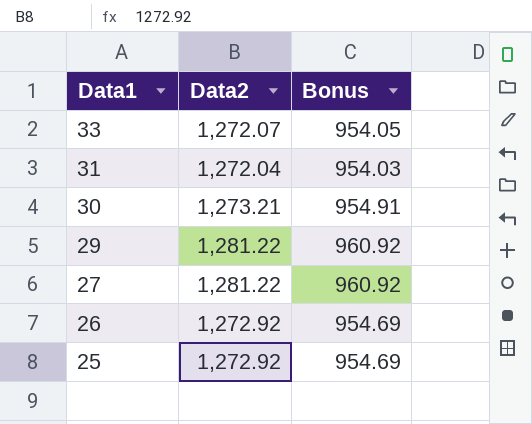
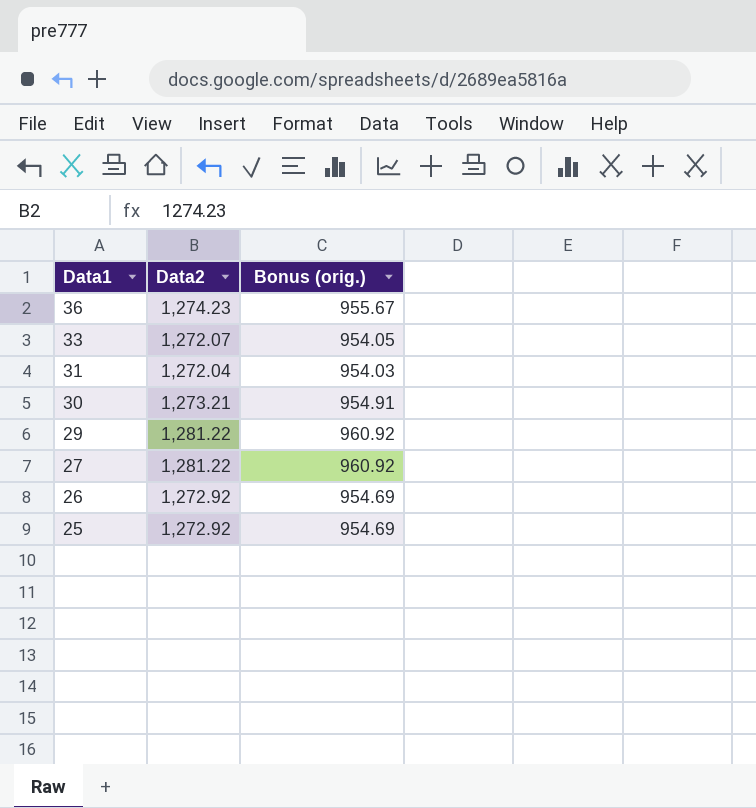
column name: Bonus -> Bonus (orig.)
row 36: none -> 1,274.23 | 955.67

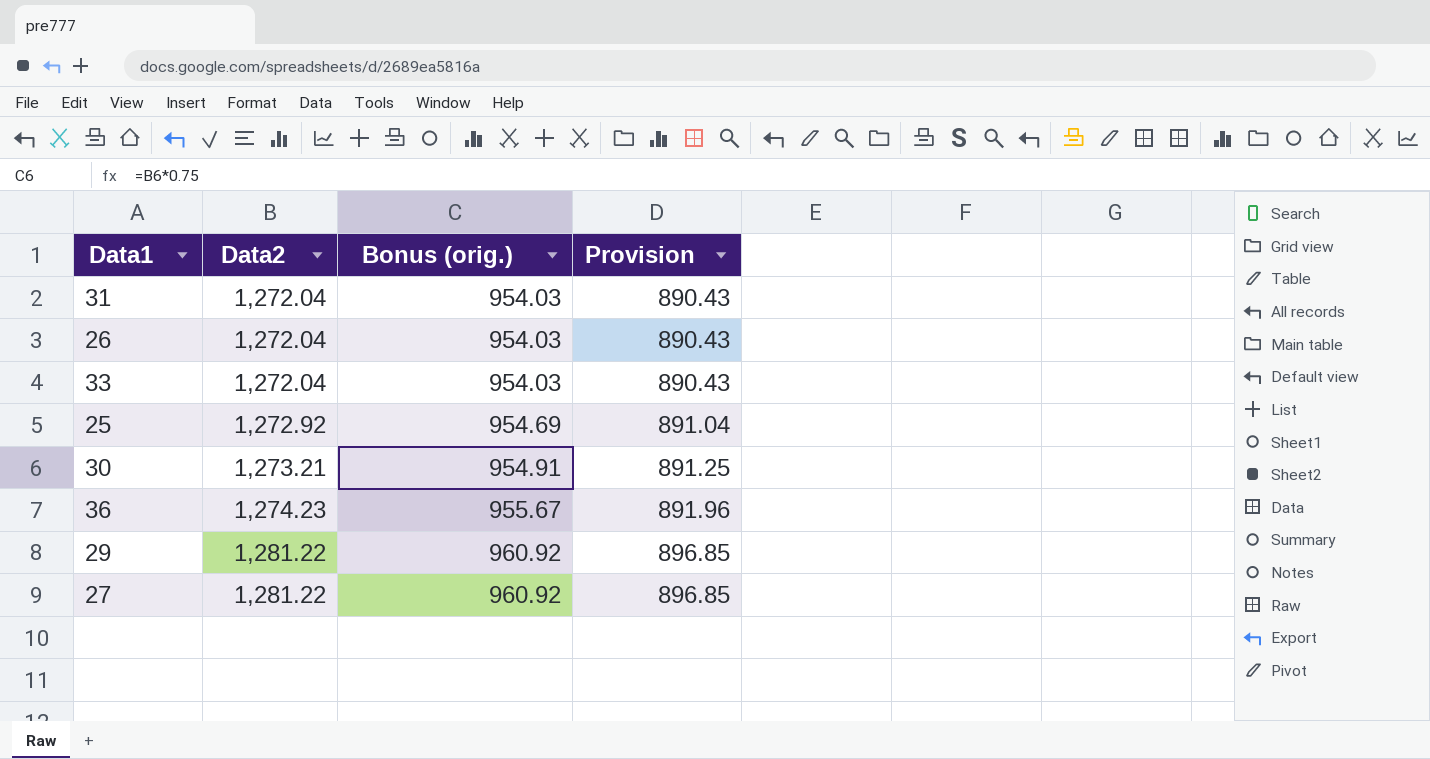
row order: Data1 descending -> Data2 ascending
column Provision | formula: none -> [Data2] * 0.7
26 | Data2: 1,272.92 -> 1,272.04
26 | Bonus (orig.): 954.69 -> 954.03
33 | Data2: 1,272.07 -> 1,272.04
33 | Bonus (orig.): 954.05 -> 954.03

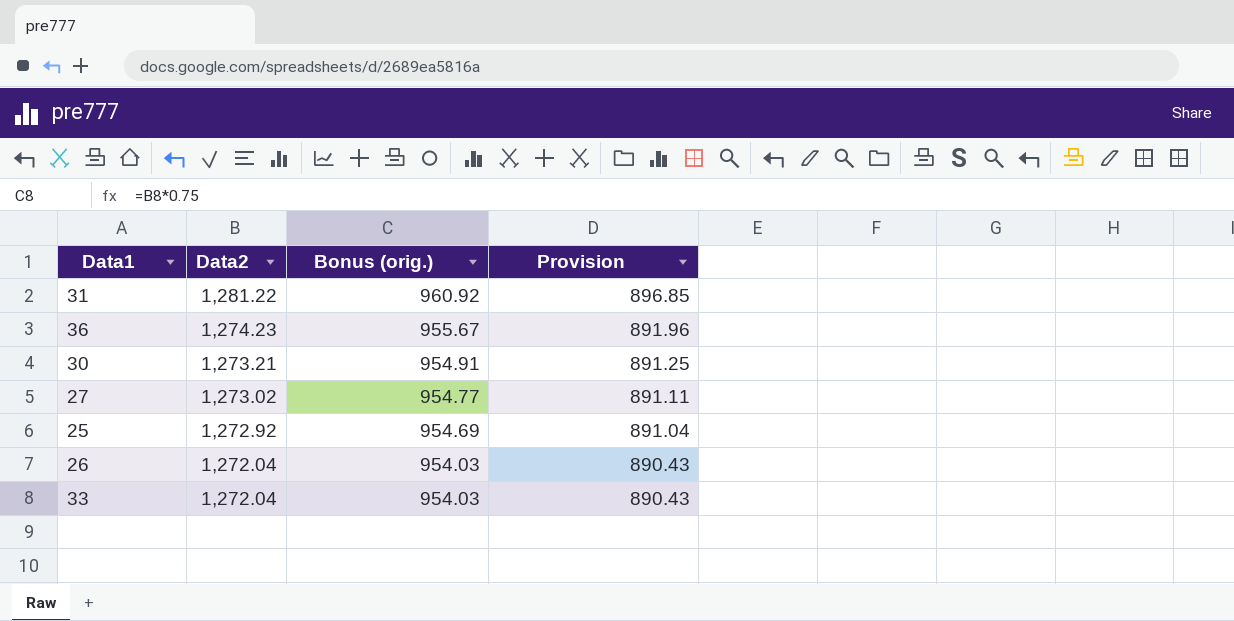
row order: Data2 ascending -> Data2 descending
row 29: 1,281.22 | 960.92 | 896.85 -> none
31 | Data2: 1,272.04 -> 1,281.22
31 | Bonus (orig.): 954.03 -> 960.92
31 | Provision: 890.43 -> 896.85
27 | Data2: 1,281.22 -> 1,273.02
27 | Bonus (orig.): 960.92 -> 954.77
27 | Provision: 896.85 -> 891.11

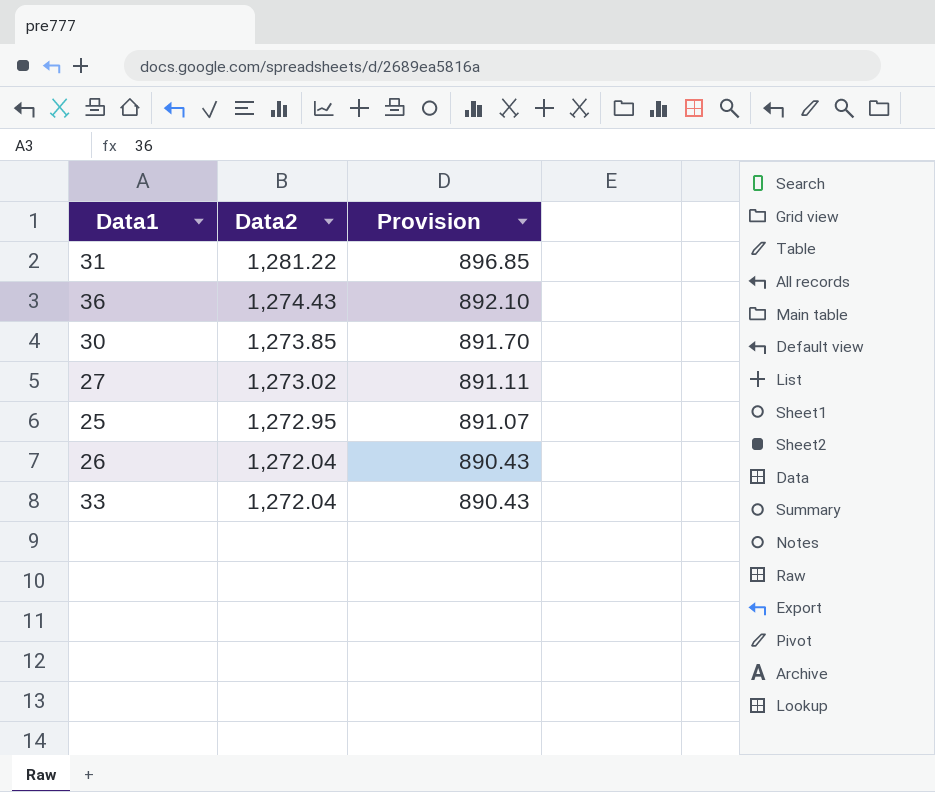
column Bonus (orig.) | formula: [Data2] * 0.75 -> none
36 | Data2: 1,274.23 -> 1,274.43
36 | Provision: 891.96 -> 892.10
30 | Data2: 1,273.21 -> 1,273.85
30 | Provision: 891.25 -> 891.70
25 | Data2: 1,272.92 -> 1,272.95
25 | Provision: 891.04 -> 891.07

